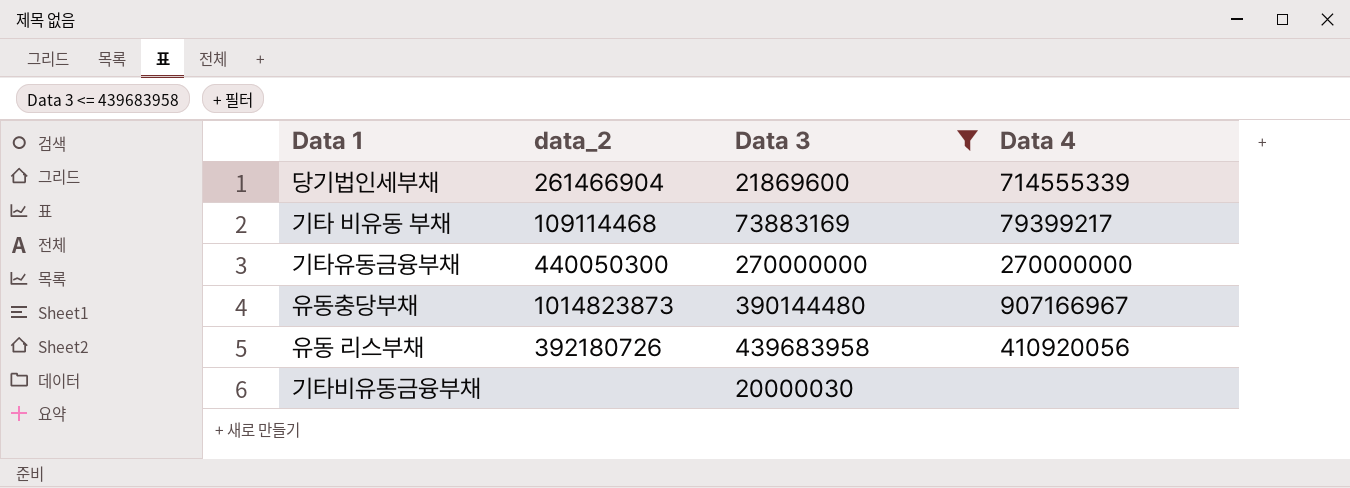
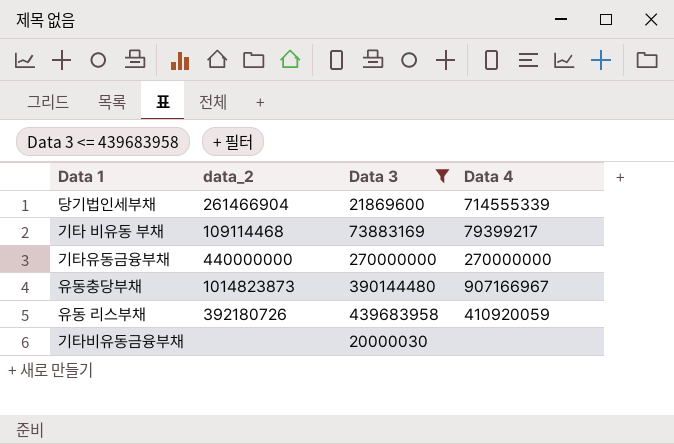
기타유동금융부채 | data_2: 440050300 -> 440000000
유동 리스부채 | Data 4: 410920056 -> 410920059

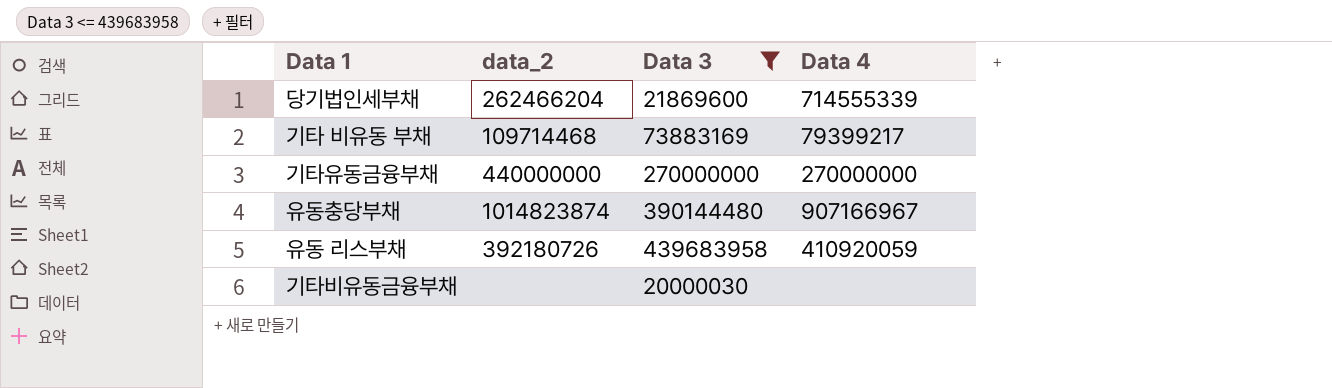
당기법인세부채 | data_2: 261466904 -> 262466204
기타 비유동 부채 | data_2: 109114468 -> 109714468
유동충당부채 | data_2: 1014823873 -> 1014823874

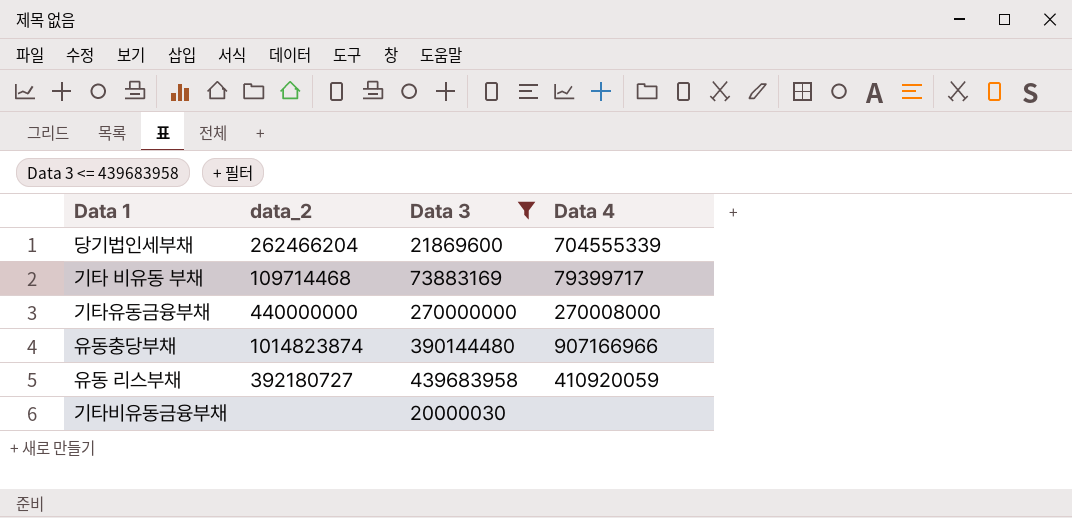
당기법인세부채 | Data 4: 714555339 -> 704555339
기타 비유동 부채 | Data 4: 79399217 -> 79399717
기타유동금융부채 | Data 4: 270000000 -> 270008000
유동충당부채 | Data 4: 907166967 -> 907166966
유동 리스부채 | data_2: 392180726 -> 392180727

